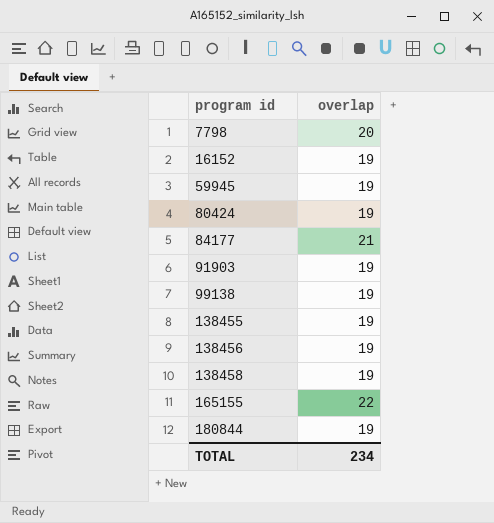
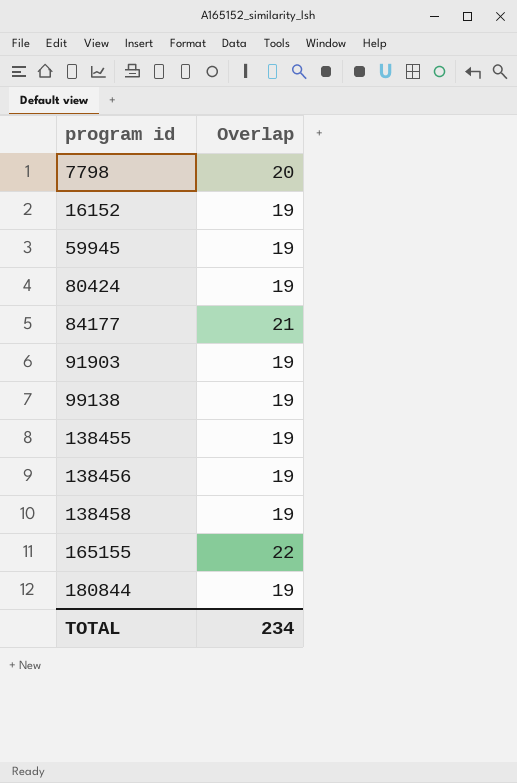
column name: overlap -> Overlap

